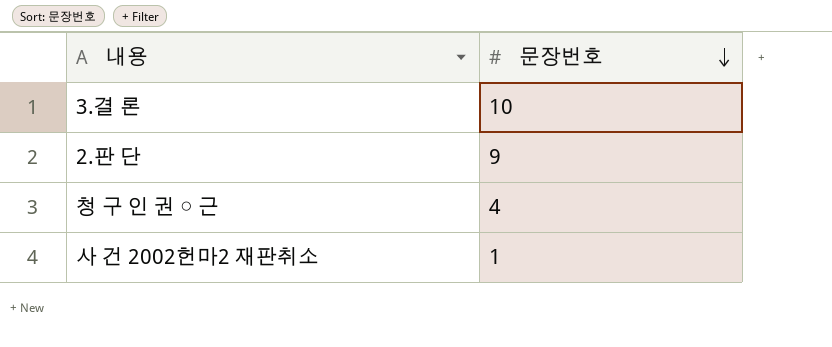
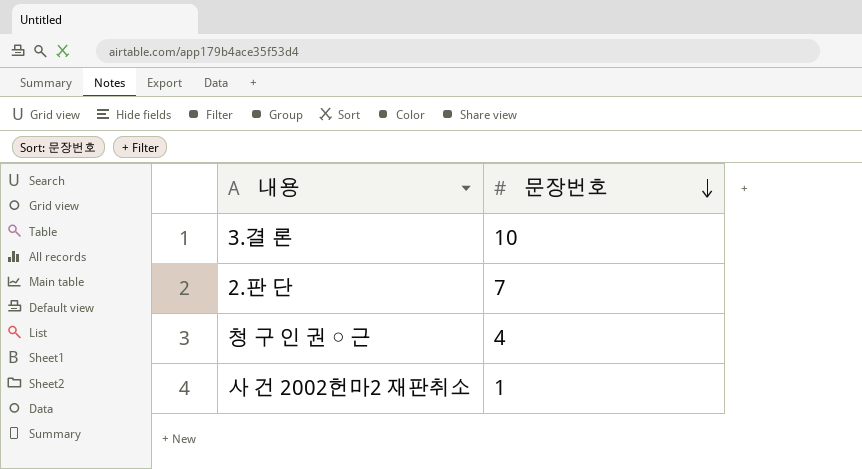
2.판 단 | 문장번호: 9 -> 7

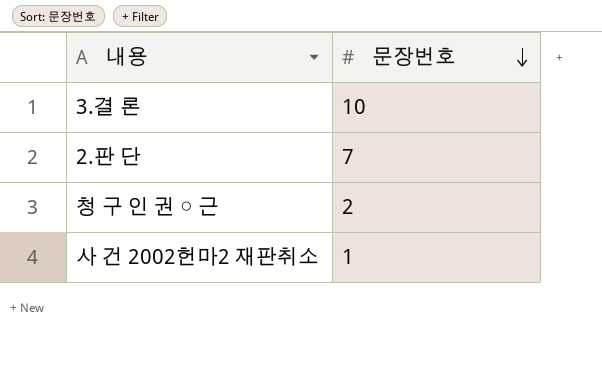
청 구 인 권 ○ 근 | 문장번호: 4 -> 2

